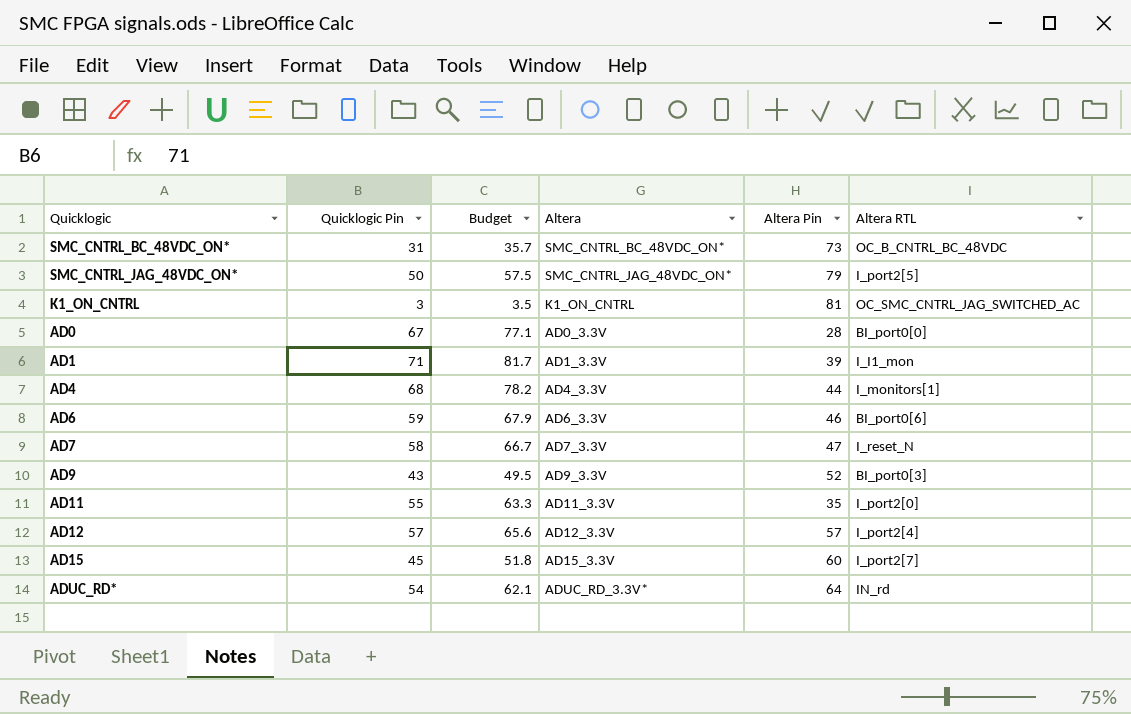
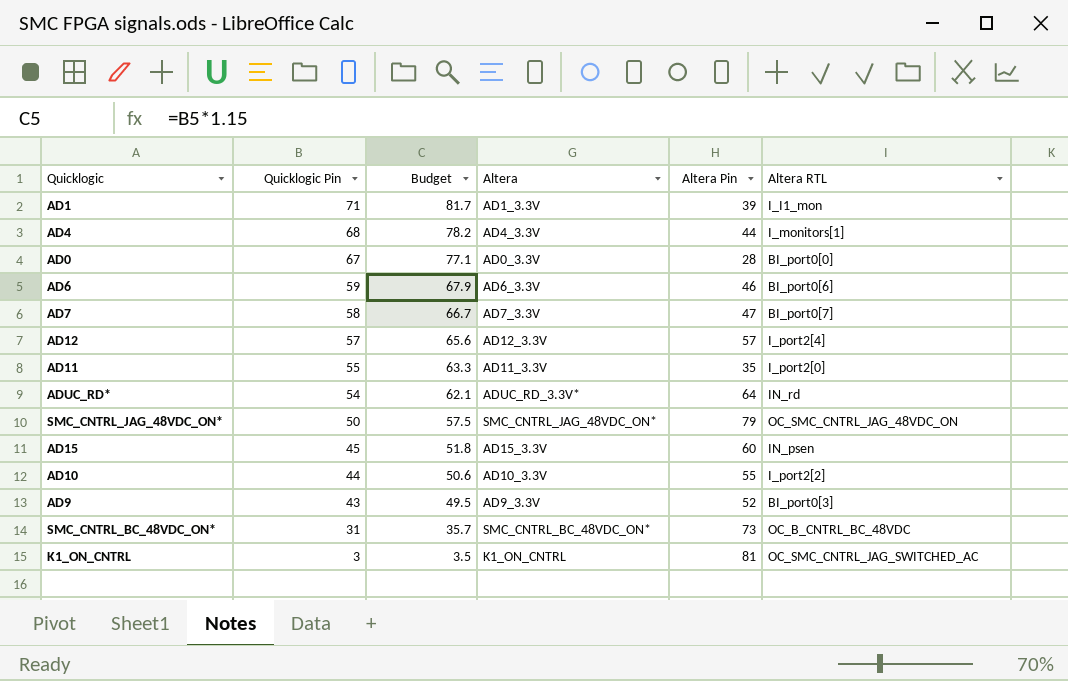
row order: none -> Quicklogic Pin descending
AD7 | Altera RTL: I_reset_N -> BI_port0[7]
SMC_CNTRL_JAG_48VDC_ON* | Altera RTL: I_port2[5] -> OC_SMC_CNTRL_JAG_48VDC_ON
AD15 | Altera RTL: I_port2[7] -> IN_psen
row AD10: none -> 44 | 50.6 | AD10_3.3V | 55 | I_port2[2]

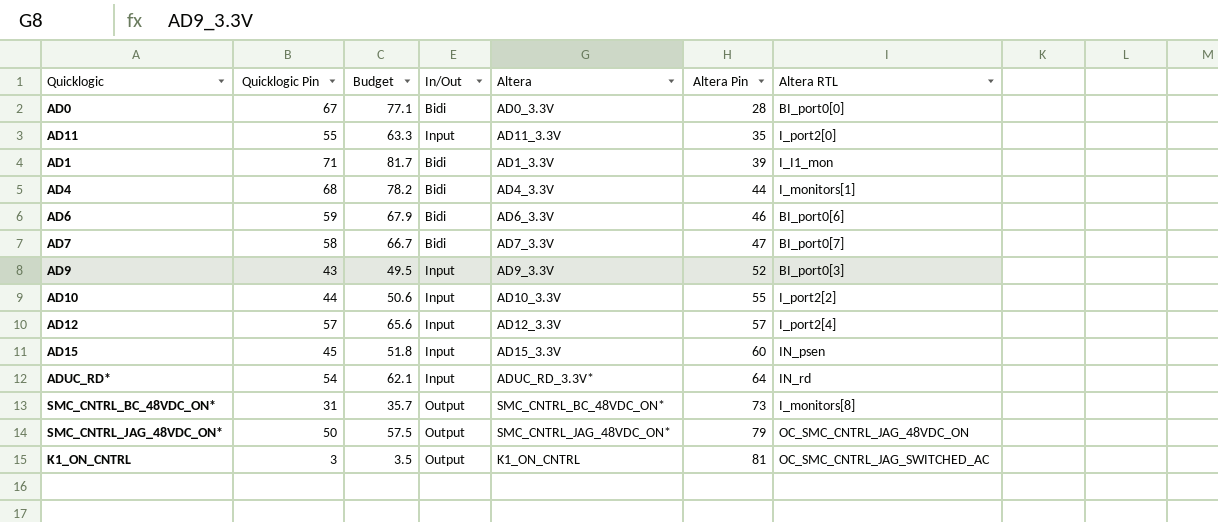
row order: Quicklogic Pin descending -> Altera Pin ascending
column In/Out | position: none -> 4
SMC_CNTRL_BC_48VDC_ON* | Altera RTL: OC_B_CNTRL_BC_48VDC -> I_monitors[8]

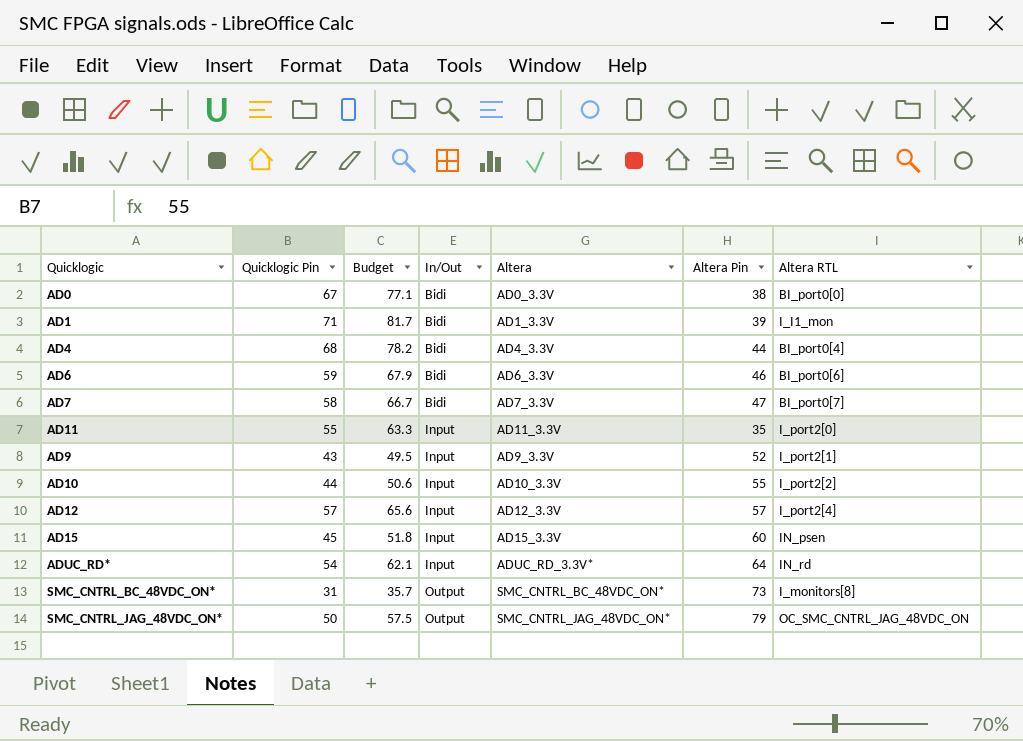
row order: Altera Pin ascending -> In/Out ascending
row K1_ON_CNTRL: 3 | 3.5 | Output | K1_ON_CNTRL | 81 | OC_SMC_CNTRL_JAG_SWITCHED_AC -> none
AD0 | Altera Pin: 28 -> 38
AD4 | Altera RTL: I_monitors[1] -> BI_port0[4]
AD9 | Altera RTL: BI_port0[3] -> I_port2[1]

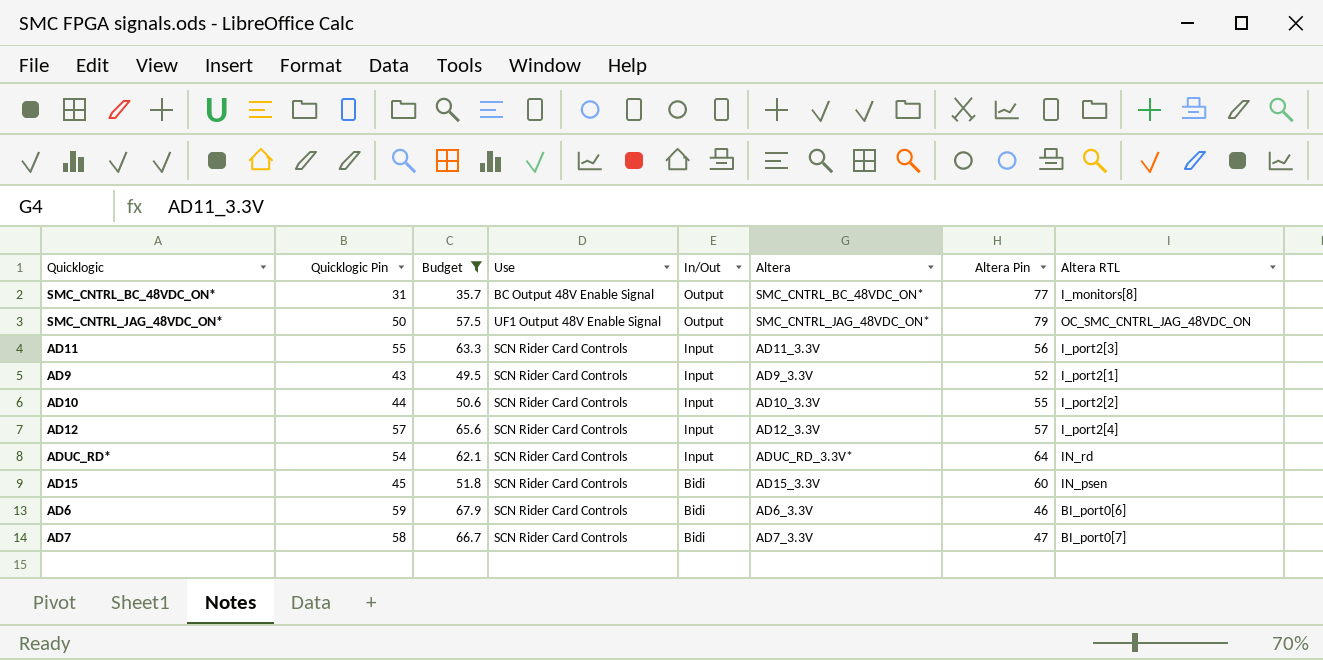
filter: none -> Budget <= 67.9
row order: In/Out ascending -> In/Out descending
column Use | position: none -> 4
SMC_CNTRL_BC_48VDC_ON* | Altera Pin: 73 -> 77
AD11 | Altera Pin: 35 -> 56
AD11 | Altera RTL: I_port2[0] -> I_port2[3]
AD15 | In/Out: Input -> Bidi

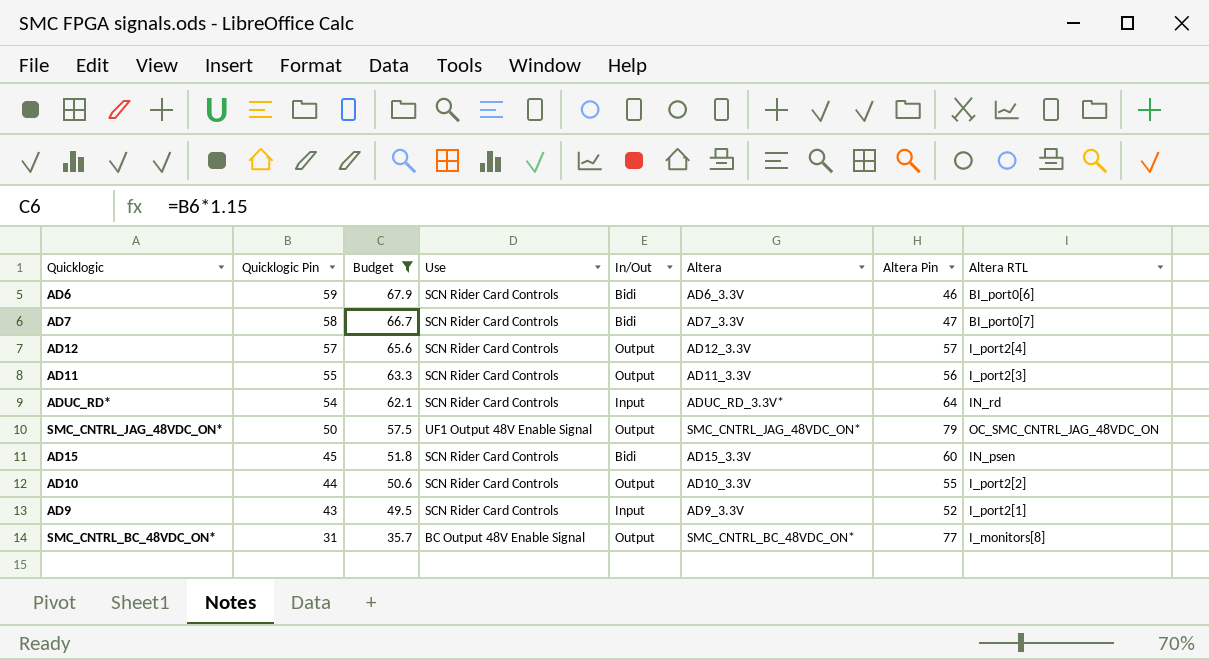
row order: In/Out descending -> Quicklogic Pin descending
AD12 | In/Out: Input -> Output
AD11 | In/Out: Input -> Output
AD10 | In/Out: Input -> Output

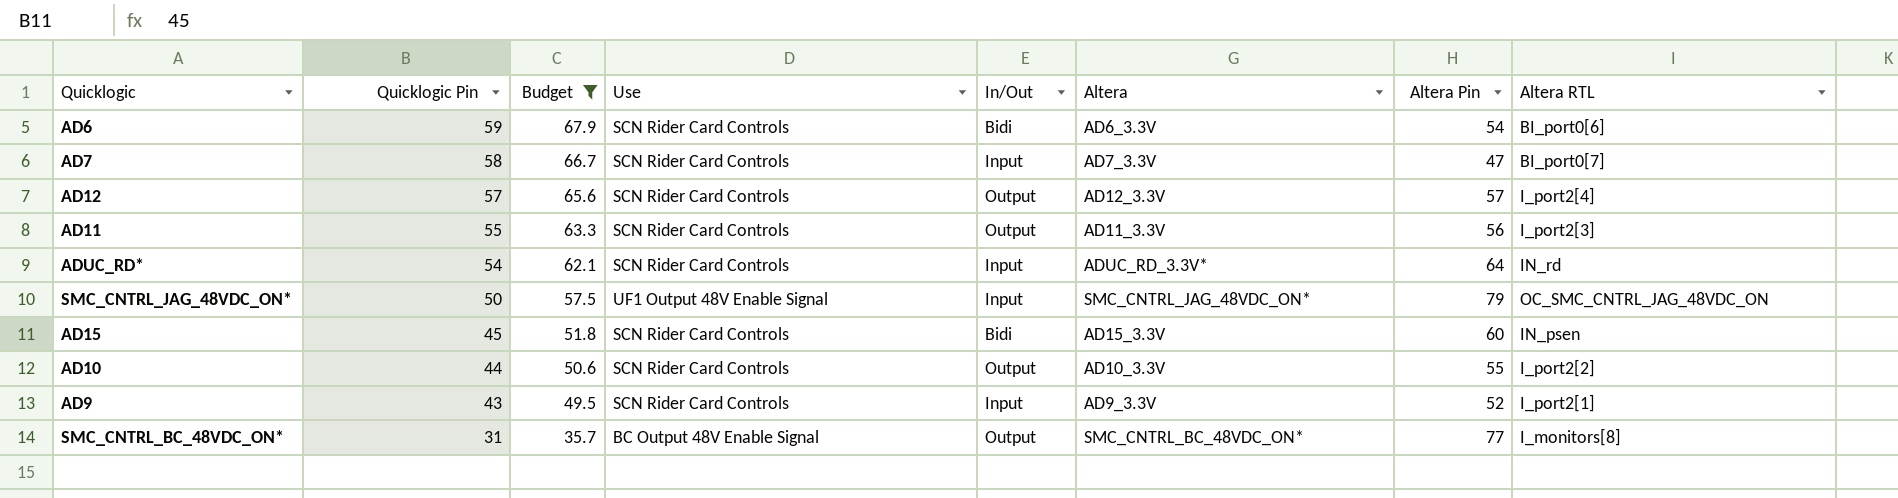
AD6 | Altera Pin: 46 -> 54
AD7 | In/Out: Bidi -> Input
SMC_CNTRL_JAG_48VDC_ON* | In/Out: Output -> Input

